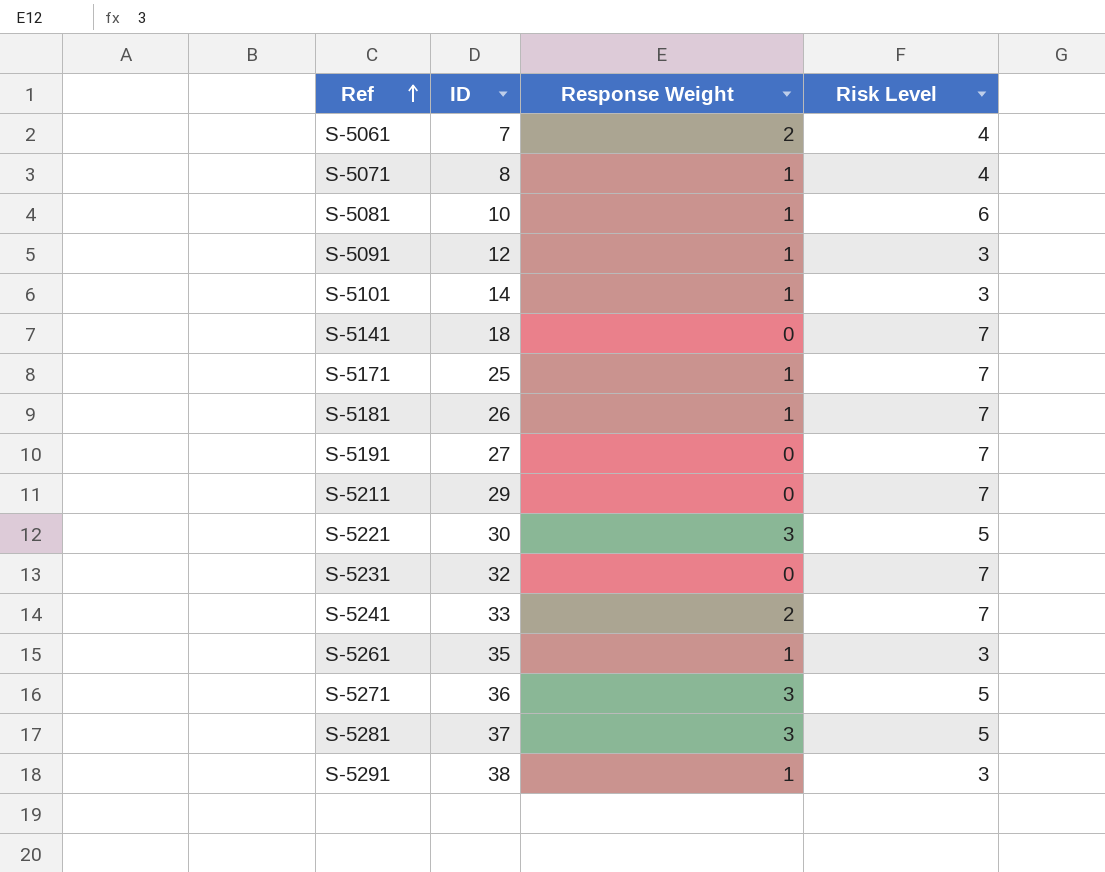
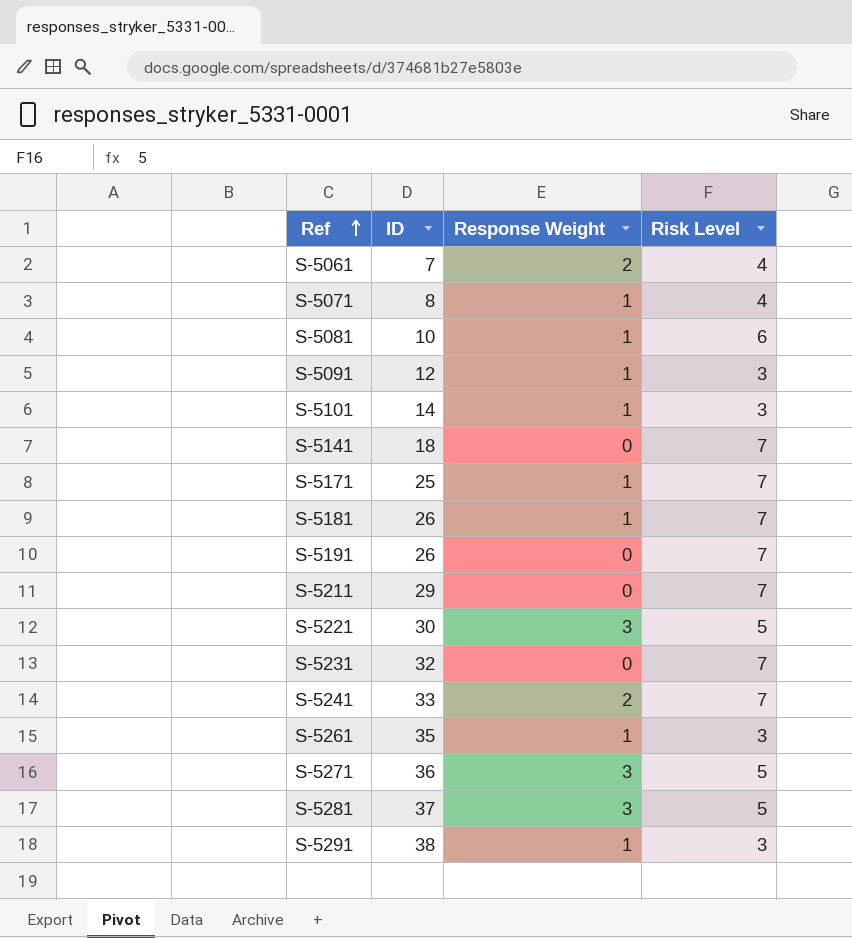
S-5191 | ID: 27 -> 26

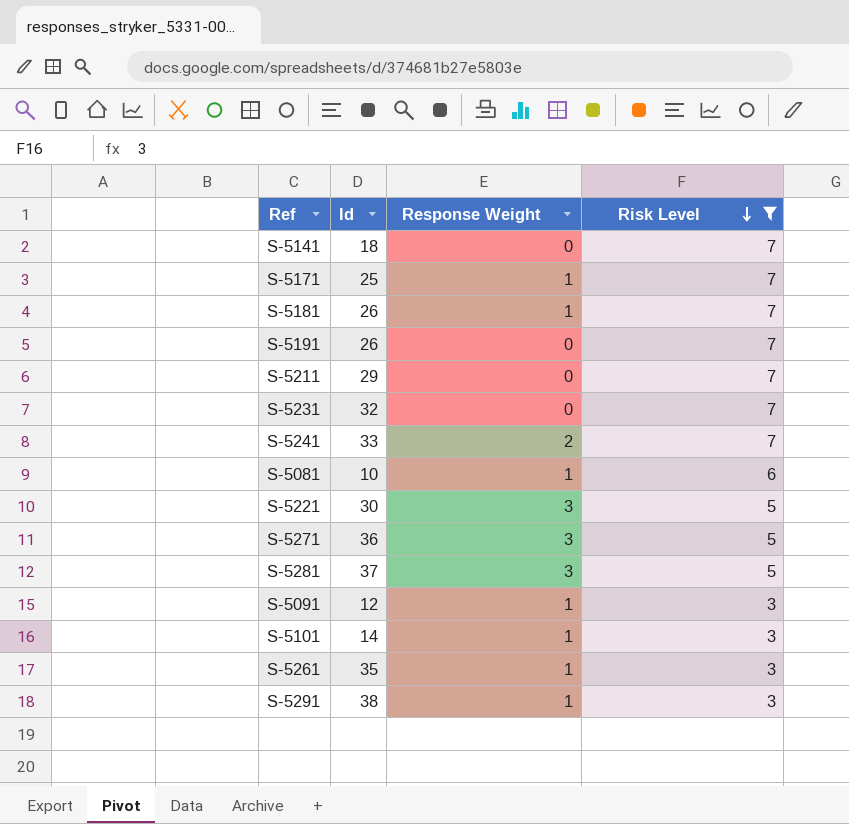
filter: none -> Risk Level != 4
row order: Ref ascending -> Risk Level descending
column name: ID -> Id

